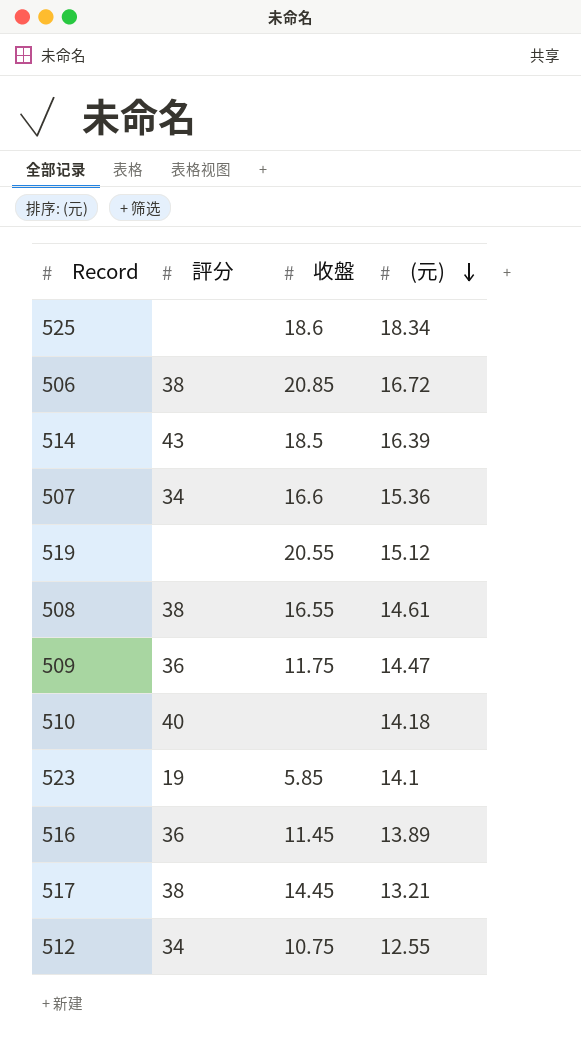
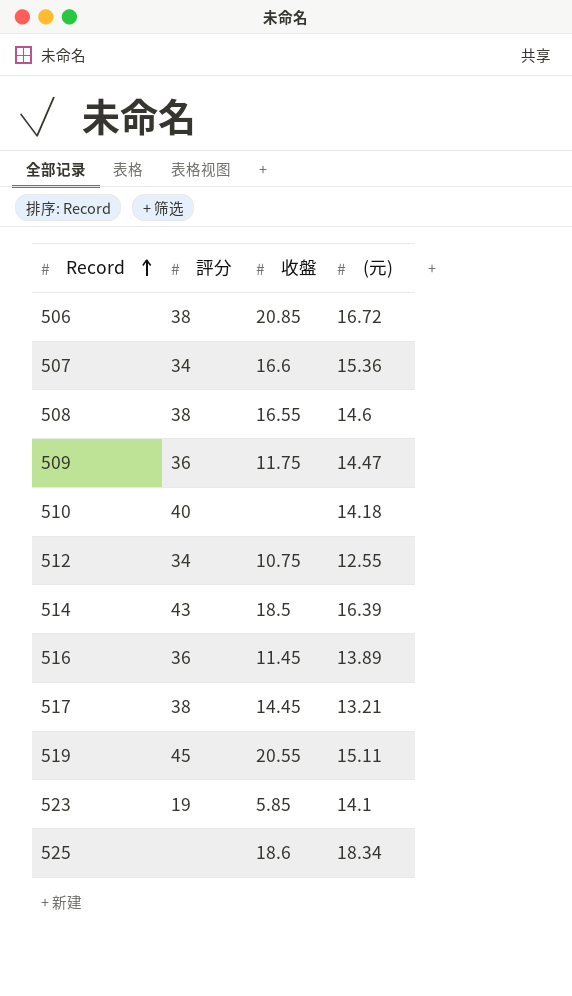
row order: (元) descending -> Record ascending
508 | (元): 14.61 -> 14.6
519 | 評分: none -> 45
519 | (元): 15.12 -> 15.11

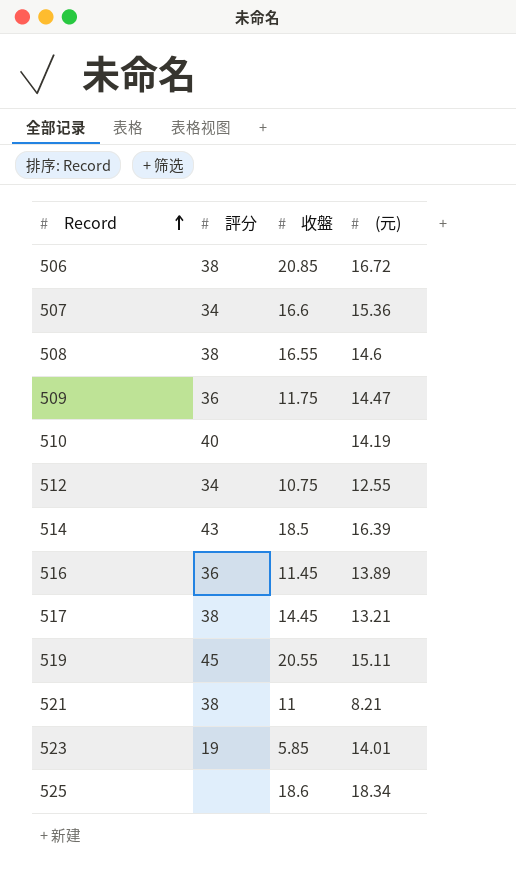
510 | (元): 14.18 -> 14.19
row 521: none -> 38 | 11 | 8.21
523 | (元): 14.1 -> 14.01

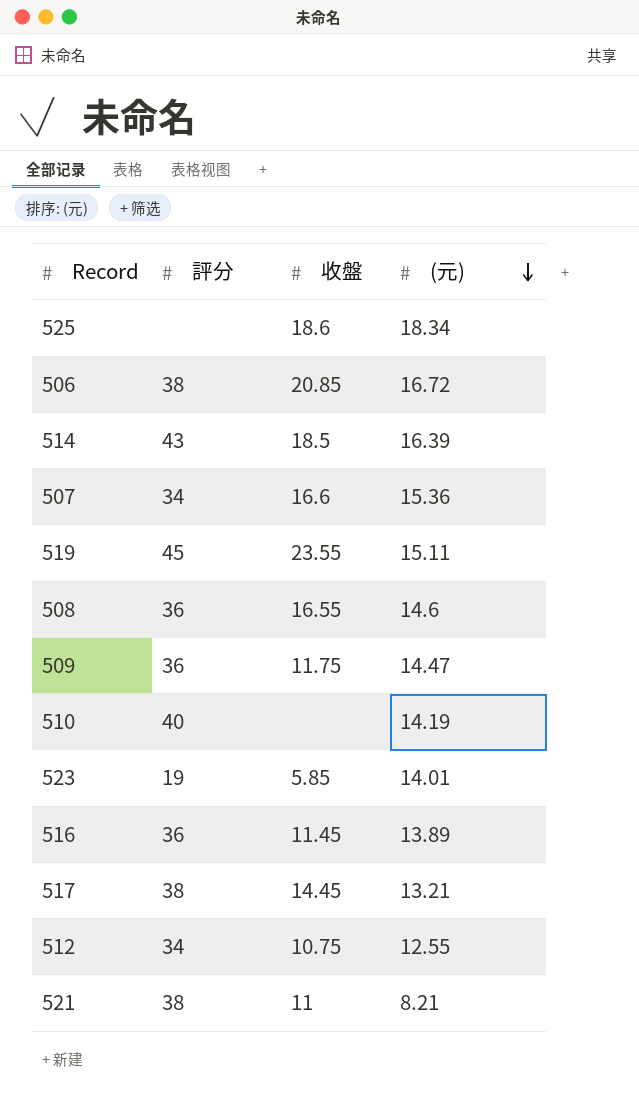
row order: Record ascending -> (元) descending
519 | 收盤: 20.55 -> 23.55
508 | 評分: 38 -> 36

